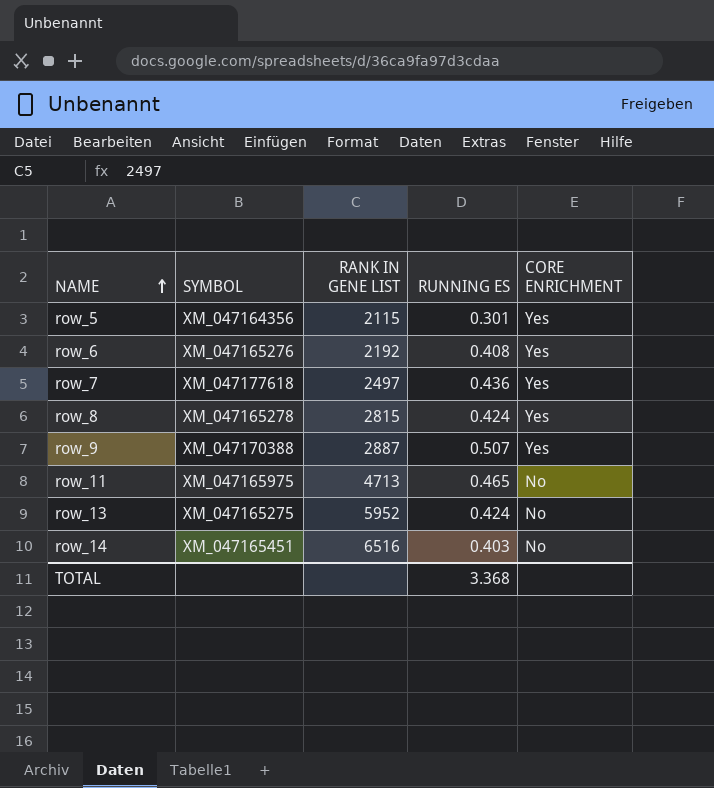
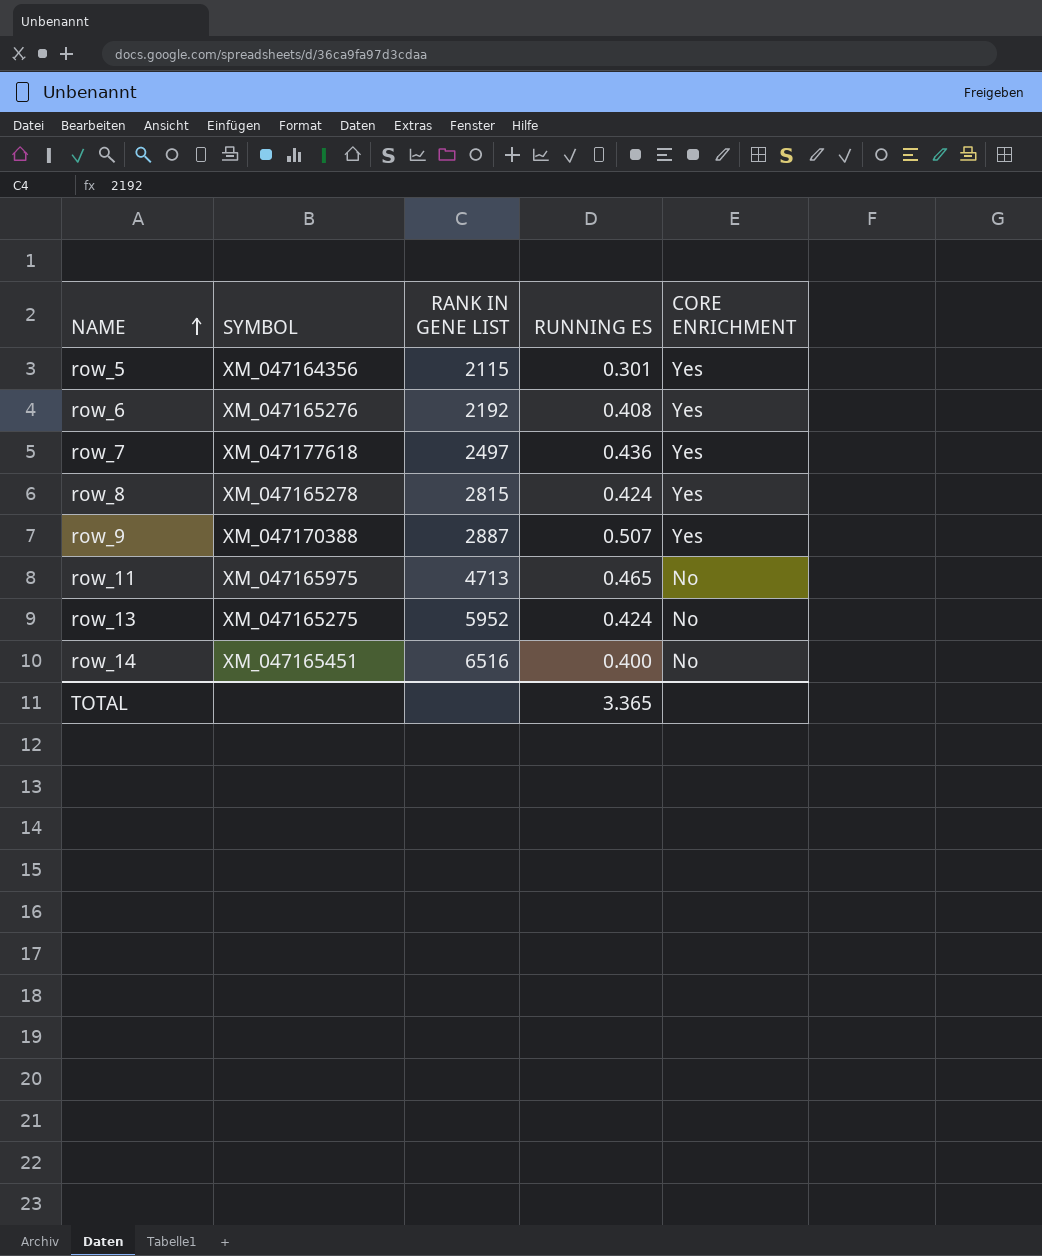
row_14 | RUNNING ES: 0.403 -> 0.400
TOTAL | RUNNING ES: 3.368 -> 3.365

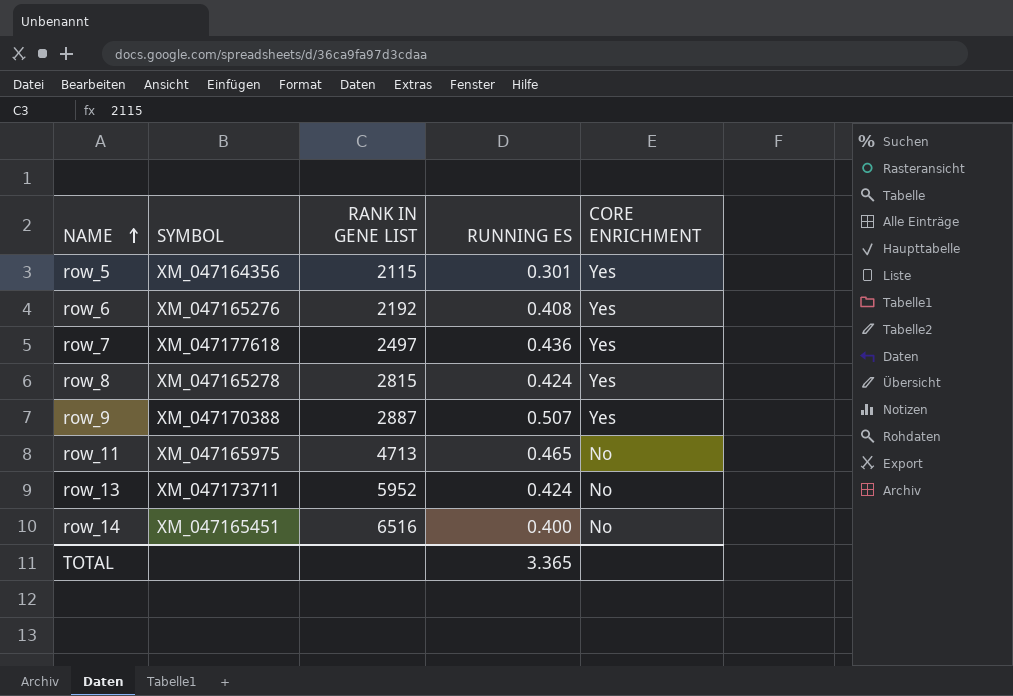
row_13 | SYMBOL: XM_047165275 -> XM_047173711

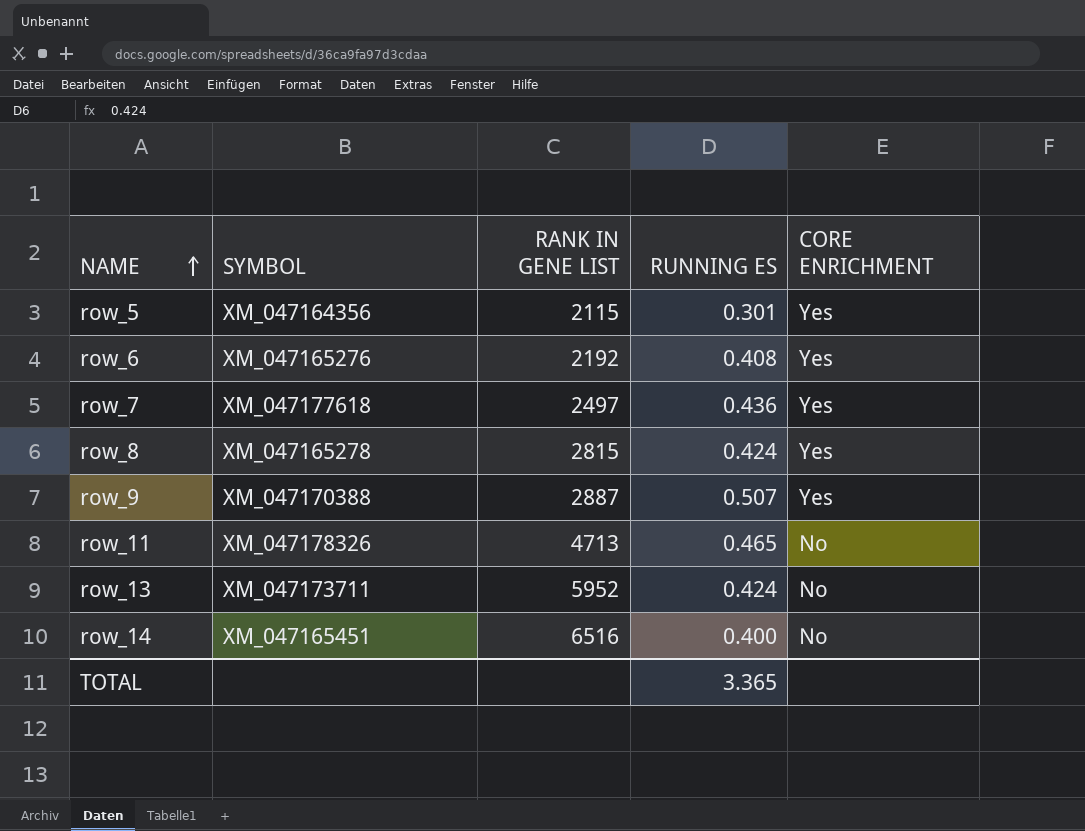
row_11 | SYMBOL: XM_047165975 -> XM_047178326

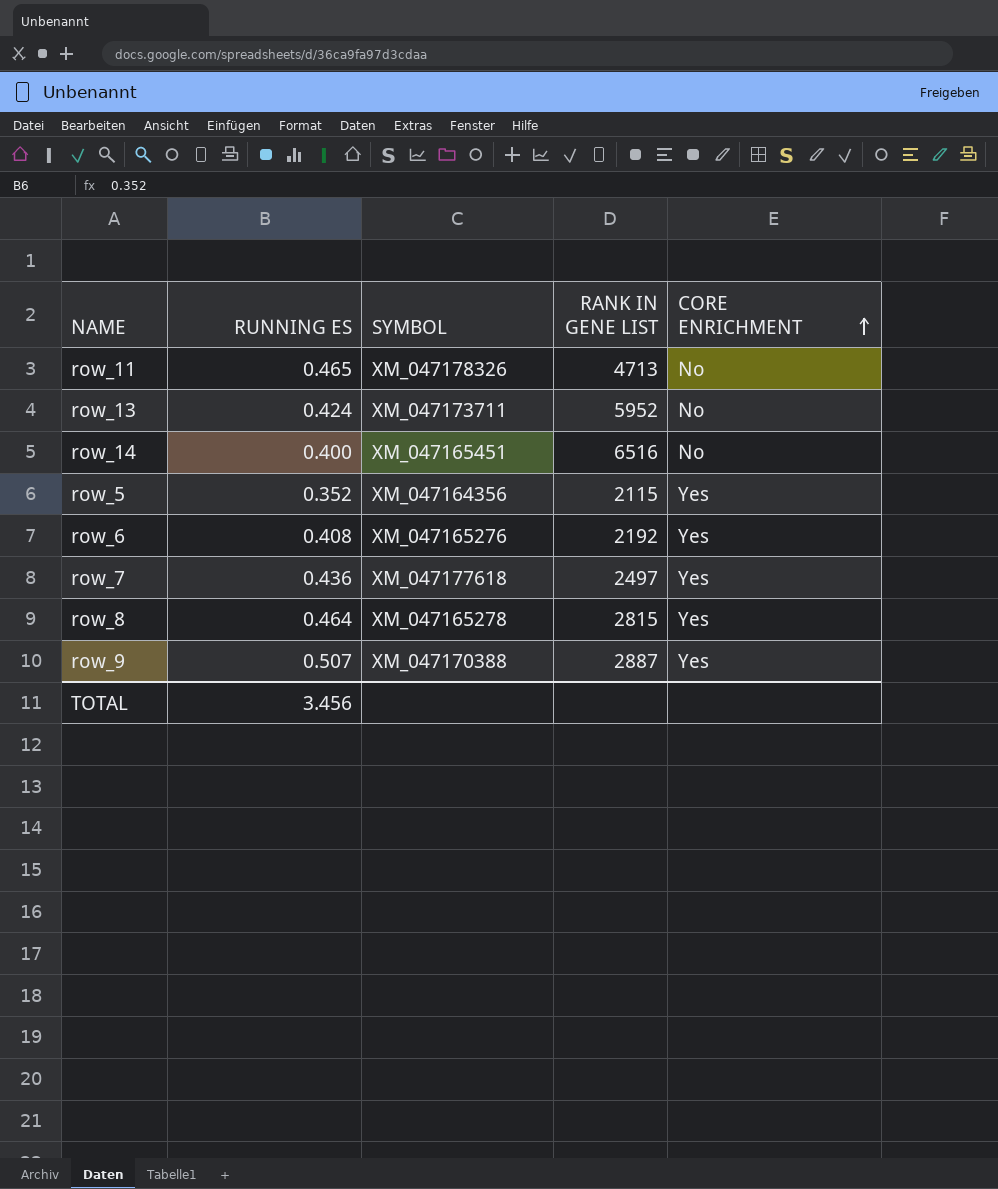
row order: NAME ascending -> CORE ENRICHMENT ascending
column RUNNING ES | position: 4 -> 2
row_5 | RUNNING ES: 0.301 -> 0.352
row_8 | RUNNING ES: 0.424 -> 0.464
TOTAL | RUNNING ES: 3.365 -> 3.456

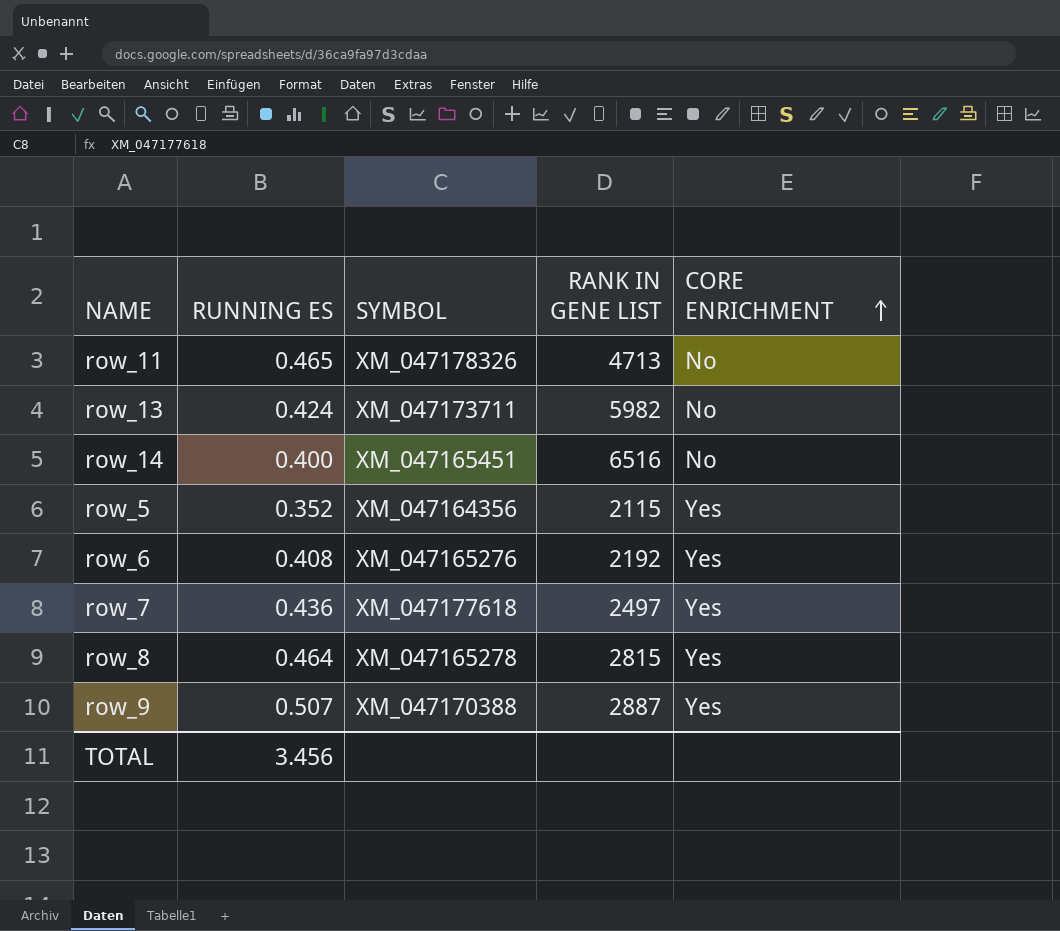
row_13 | RANK IN GENE LIST: 5952 -> 5982

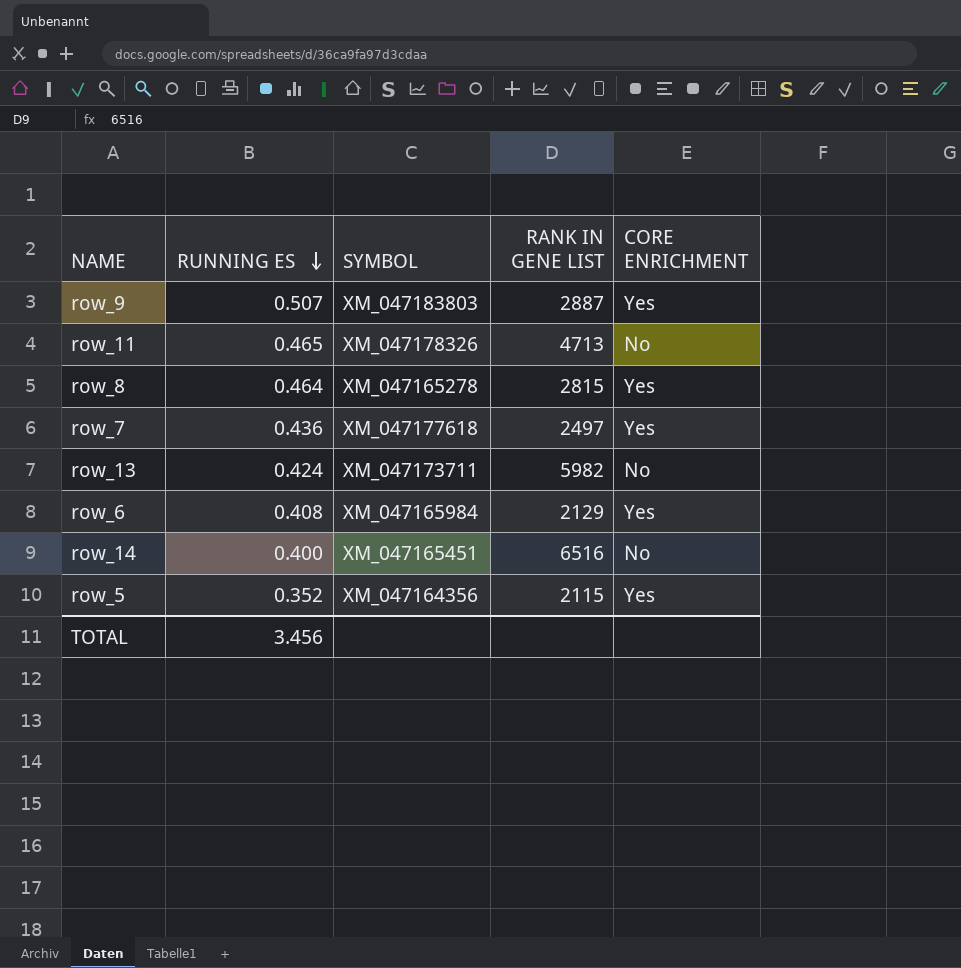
row order: CORE ENRICHMENT ascending -> RUNNING ES descending
row_9 | SYMBOL: XM_047170388 -> XM_047183803
row_6 | SYMBOL: XM_047165276 -> XM_047165984
row_6 | RANK IN GENE LIST: 2192 -> 2129

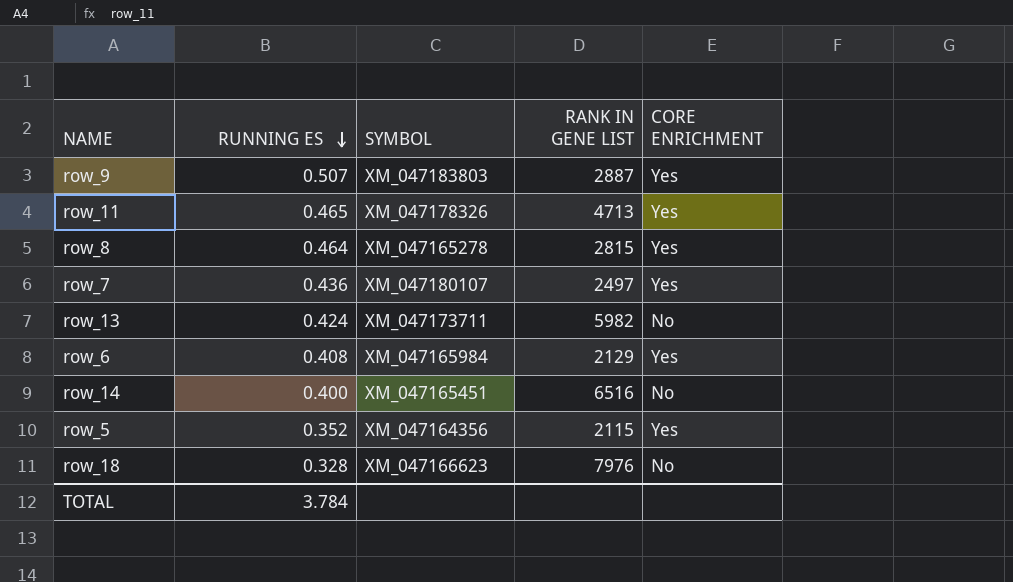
row_11 | CORE ENRICHMENT: No -> Yes
row_7 | SYMBOL: XM_047177618 -> XM_047180107
row row_18: none -> 0.328 | XM_047166623 | 7976 | No
TOTAL | RUNNING ES: 3.456 -> 3.784

